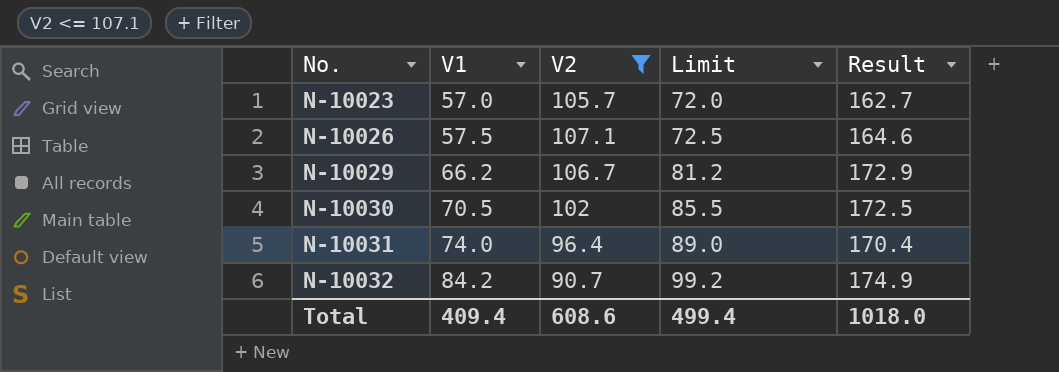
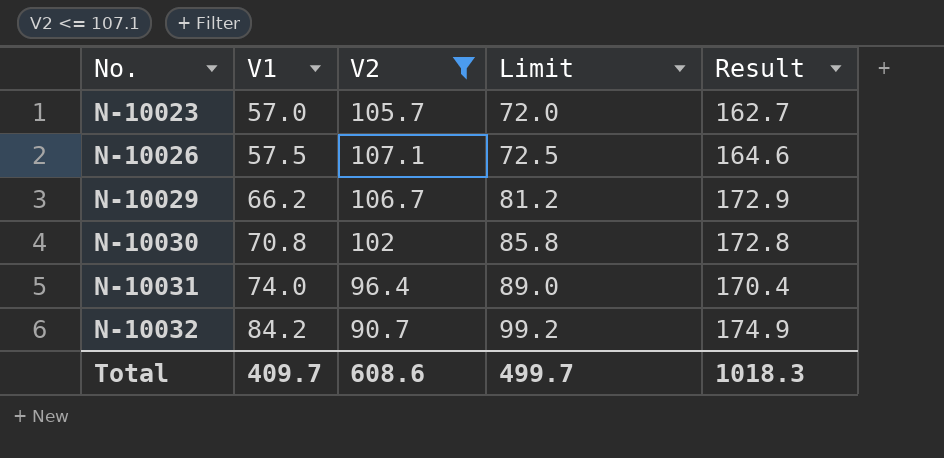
N-10030 | V1: 70.5 -> 70.8
N-10030 | Limit: 85.5 -> 85.8
N-10030 | Result: 172.5 -> 172.8
Total | V1: 409.4 -> 409.7
Total | Limit: 499.4 -> 499.7
Total | Result: 1018.0 -> 1018.3

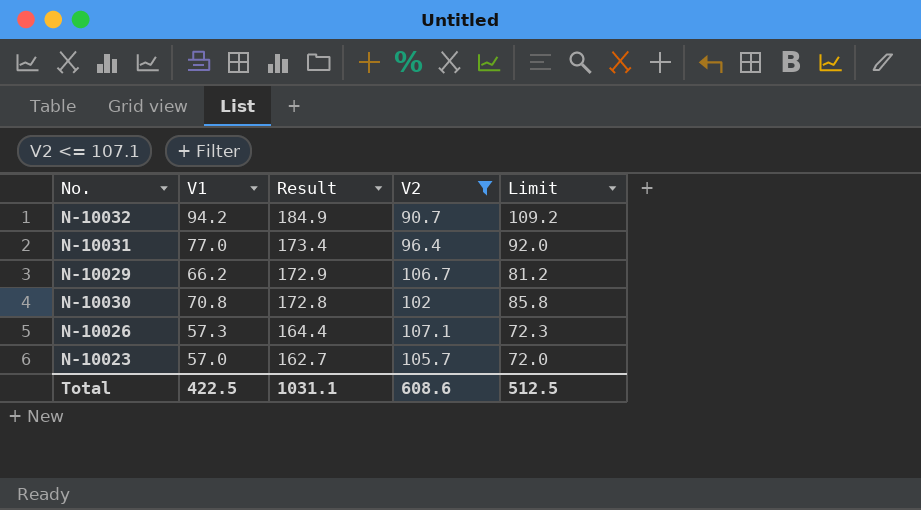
row order: No. ascending -> Result descending
column Result | position: 5 -> 3
N-10032 | V1: 84.2 -> 94.2
N-10032 | Result: 174.9 -> 184.9
N-10032 | Limit: 99.2 -> 109.2
N-10031 | V1: 74.0 -> 77.0
N-10031 | Result: 170.4 -> 173.4
N-10031 | Limit: 89.0 -> 92.0
N-10026 | V1: 57.5 -> 57.3
N-10026 | Result: 164.6 -> 164.4
N-10026 | Limit: 72.5 -> 72.3
Total | V1: 409.7 -> 422.5
Total | Result: 1018.3 -> 1031.1
Total | Limit: 499.7 -> 512.5

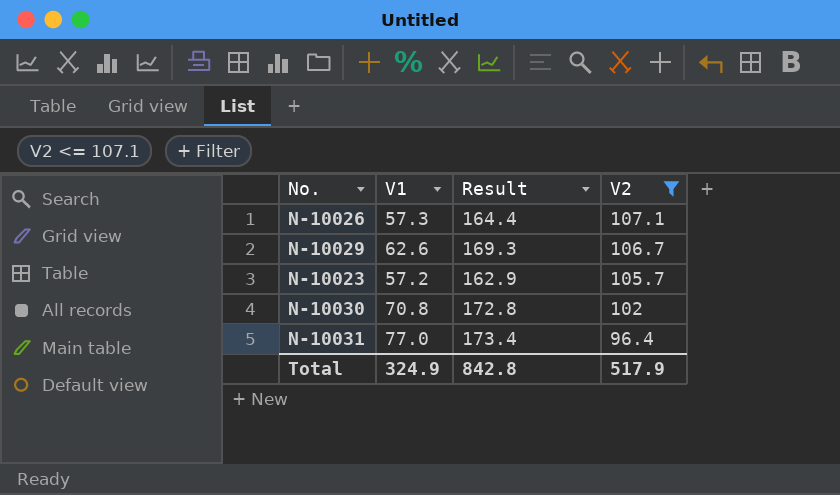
row order: Result descending -> V2 descending
column Limit | formula: [V1] + 15 -> none
row N-10032: 94.2 | 184.9 | 90.7 | 109.2 -> none
N-10029 | V1: 66.2 -> 62.6
N-10029 | Result: 172.9 -> 169.3
N-10023 | V1: 57.0 -> 57.2
N-10023 | Result: 162.7 -> 162.9
Total | V1: 422.5 -> 324.9
Total | Result: 1031.1 -> 842.8
Total | V2: 608.6 -> 517.9

